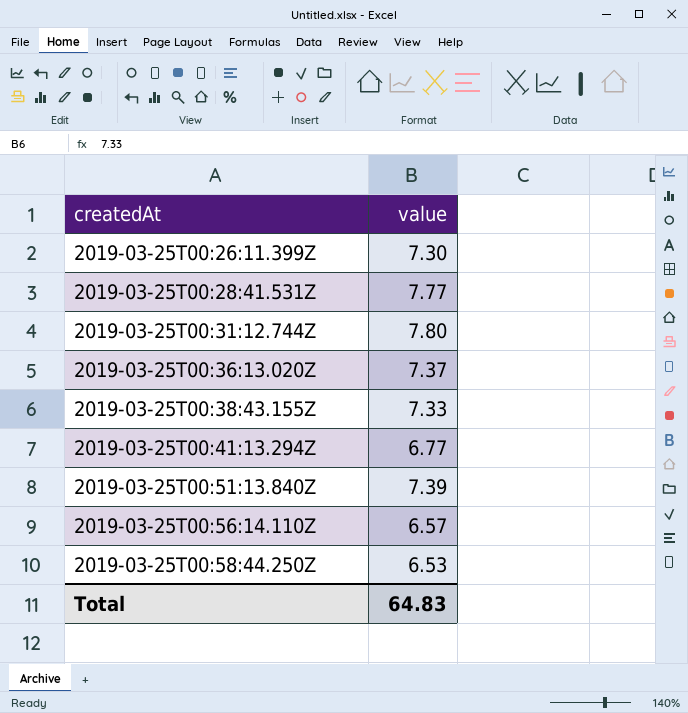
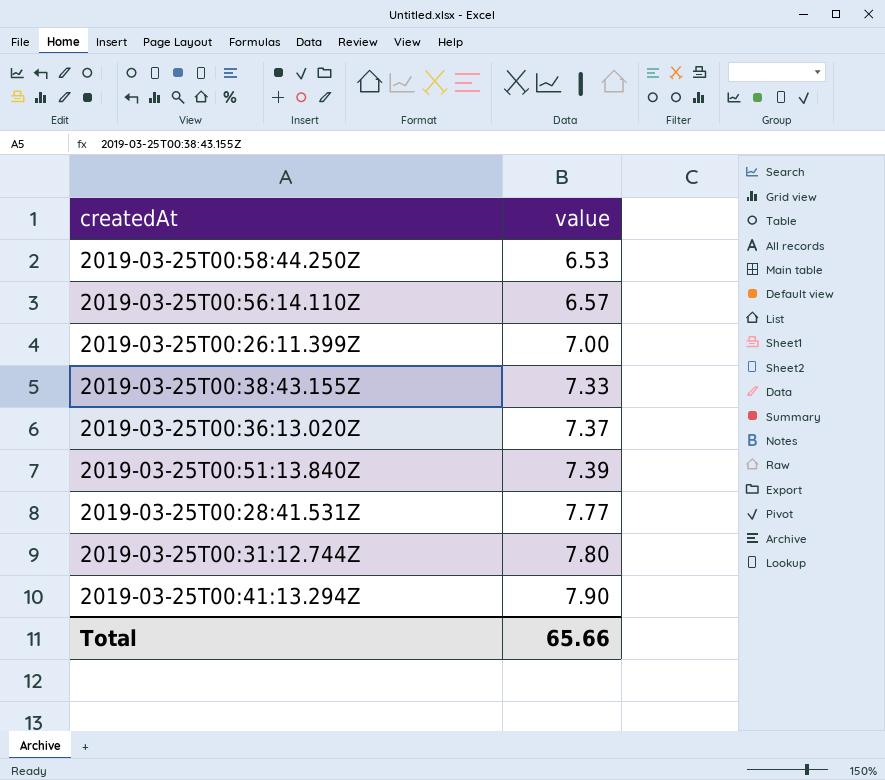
row order: createdAt ascending -> value ascending
2019-03-25T00:26:11.399Z | value: 7.30 -> 7.00
2019-03-25T00:41:13.294Z | value: 6.77 -> 7.90
Total | value: 64.83 -> 65.66

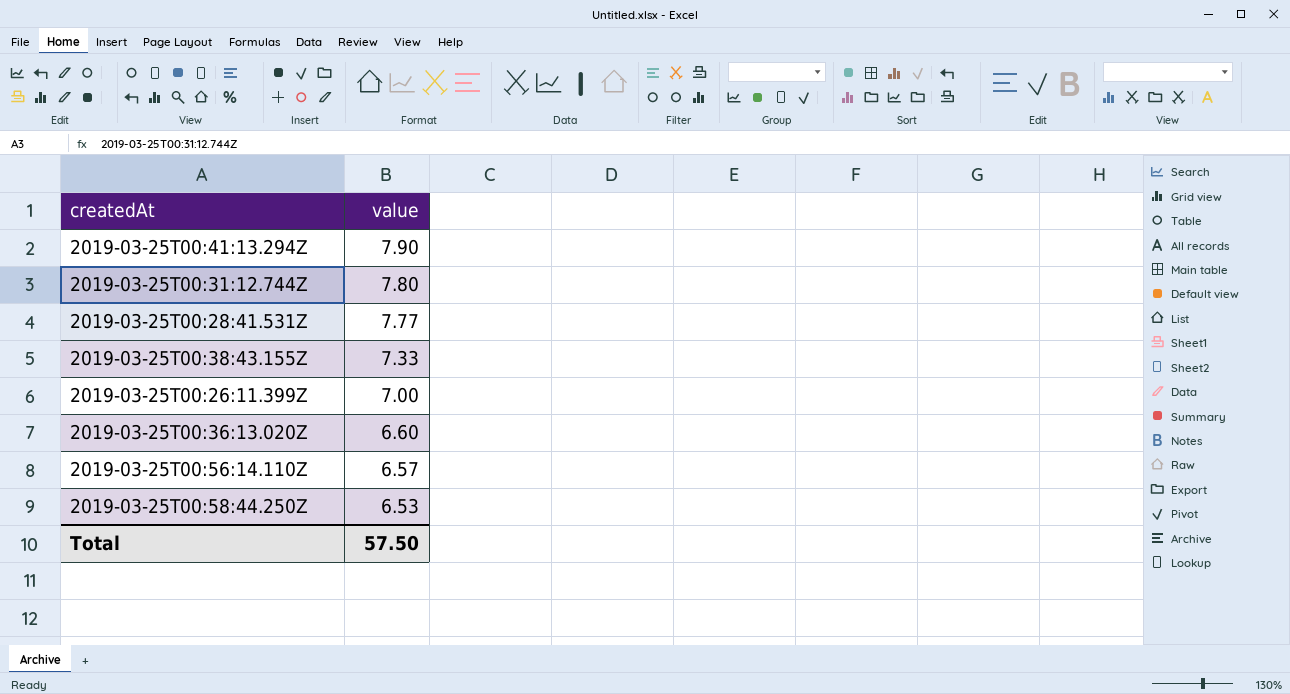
row order: value ascending -> value descending
row 2019-03-25T00:51:13.840Z: 7.39 -> none
2019-03-25T00:36:13.020Z | value: 7.37 -> 6.60
Total | value: 65.66 -> 57.50

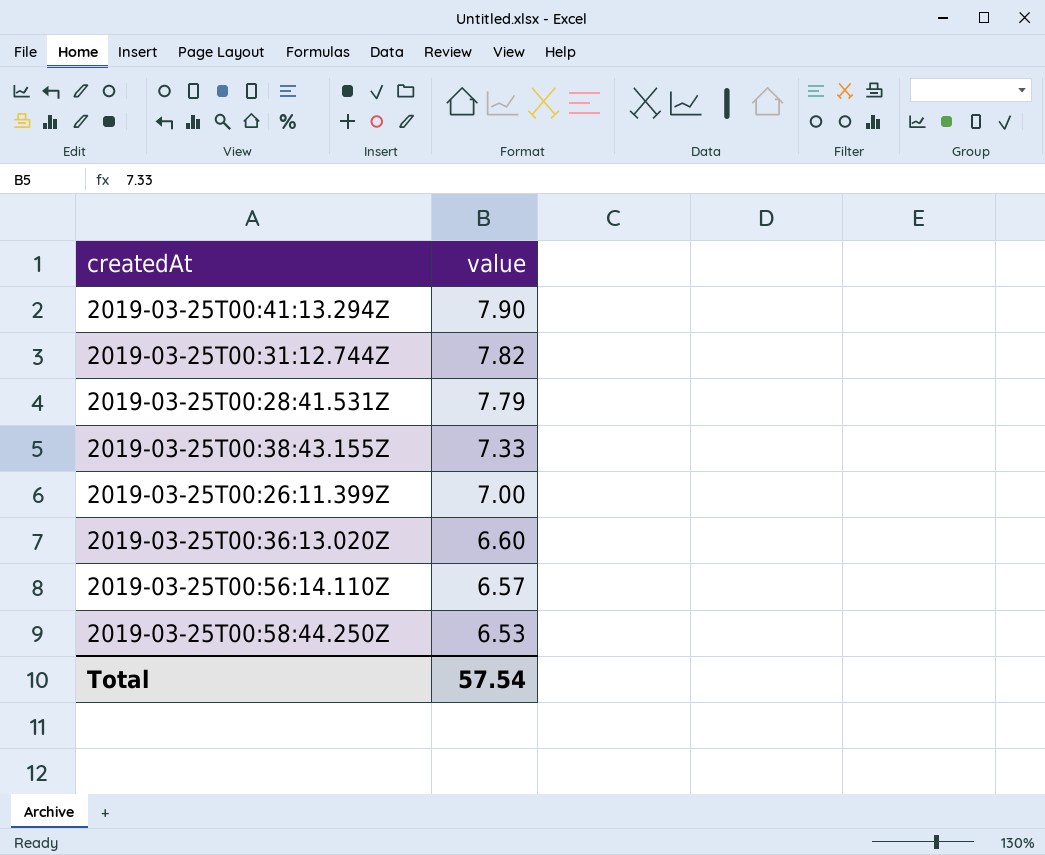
2019-03-25T00:31:12.744Z | value: 7.80 -> 7.82
2019-03-25T00:28:41.531Z | value: 7.77 -> 7.79
Total | value: 57.50 -> 57.54

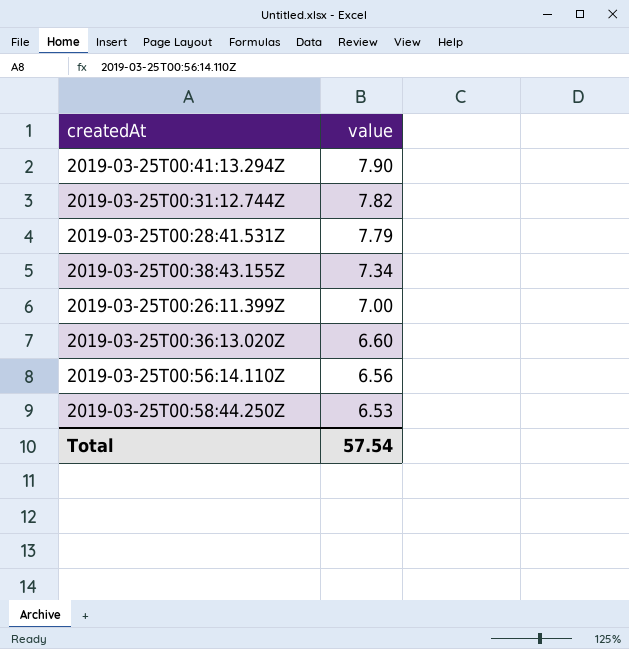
2019-03-25T00:38:43.155Z | value: 7.33 -> 7.34
2019-03-25T00:56:14.110Z | value: 6.57 -> 6.56

